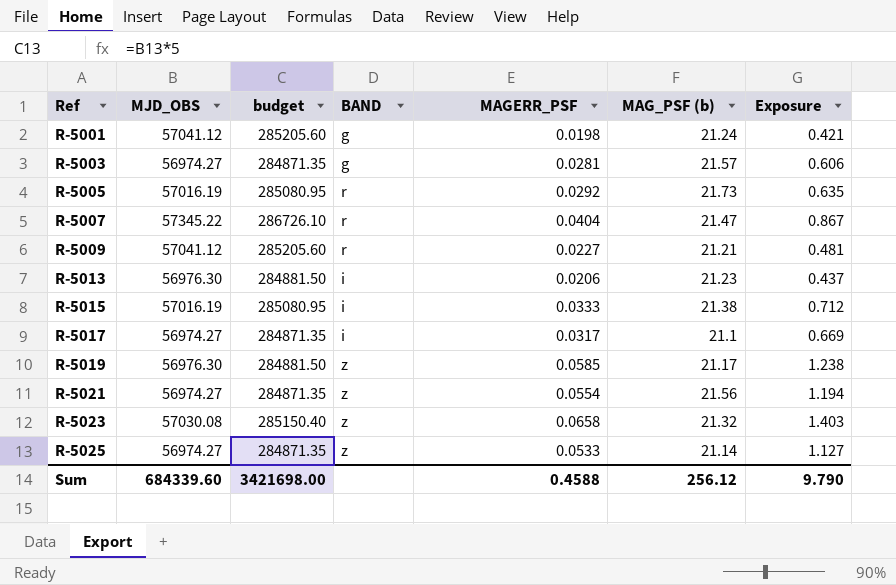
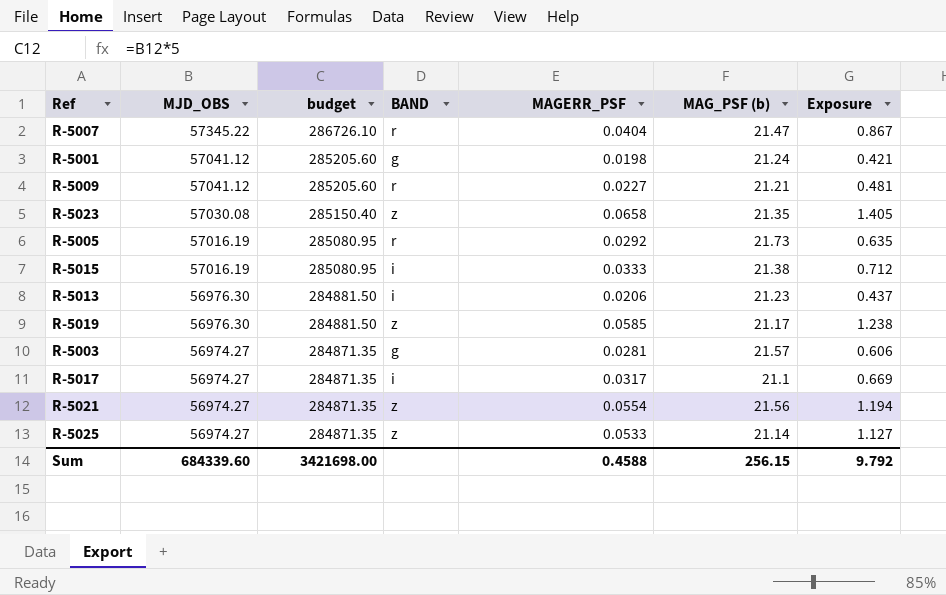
row order: Ref ascending -> MJD_OBS descending
R-5023 | MAG_PSF (b): 21.32 -> 21.35
R-5023 | Exposure: 1.403 -> 1.405
Sum | MAG_PSF (b): 256.12 -> 256.15
Sum | Exposure: 9.790 -> 9.792

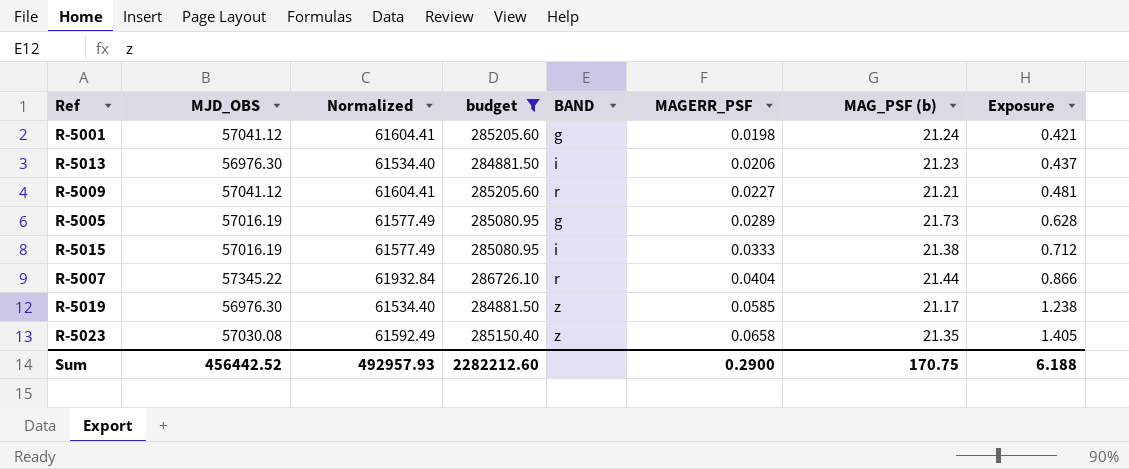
filter: none -> budget != 284871.35
row order: MJD_OBS descending -> MAGERR_PSF ascending
column Normalized | formula: none -> [MJD_OBS] * 1.08
R-5005 | BAND: r -> g
R-5005 | MAGERR_PSF: 0.0292 -> 0.0289
R-5005 | Exposure: 0.635 -> 0.628
R-5007 | MAG_PSF (b): 21.47 -> 21.44
R-5007 | Exposure: 0.867 -> 0.866
Sum | MJD_OBS: 684339.60 -> 456442.52
Sum | budget: 3421698.00 -> 2282212.60
Sum | MAGERR_PSF: 0.4588 -> 0.2900
Sum | MAG_PSF (b): 256.15 -> 170.75
Sum | Exposure: 9.792 -> 6.188

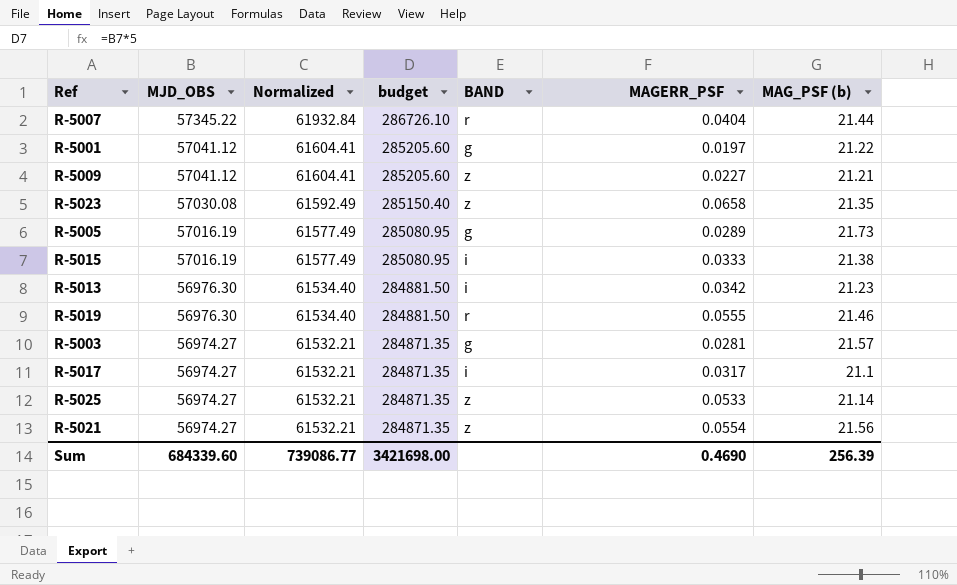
filter: budget != 284871.35 -> none
row order: MAGERR_PSF ascending -> MJD_OBS descending
column Exposure | formula: [MAGERR_PSF] * [MAG_PSF (b)] -> none
R-5001 | MAGERR_PSF: 0.0198 -> 0.0197
R-5001 | MAG_PSF (b): 21.24 -> 21.22
R-5009 | BAND: r -> z
R-5013 | MAGERR_PSF: 0.0206 -> 0.0342
R-5019 | BAND: z -> r
R-5019 | MAGERR_PSF: 0.0585 -> 0.0555
R-5019 | MAG_PSF (b): 21.17 -> 21.46
Sum | MJD_OBS: 456442.52 -> 684339.60
Sum | Normalized: 492957.93 -> 739086.77
Sum | budget: 2282212.60 -> 3421698.00
Sum | MAGERR_PSF: 0.2900 -> 0.4690
Sum | MAG_PSF (b): 170.75 -> 256.39

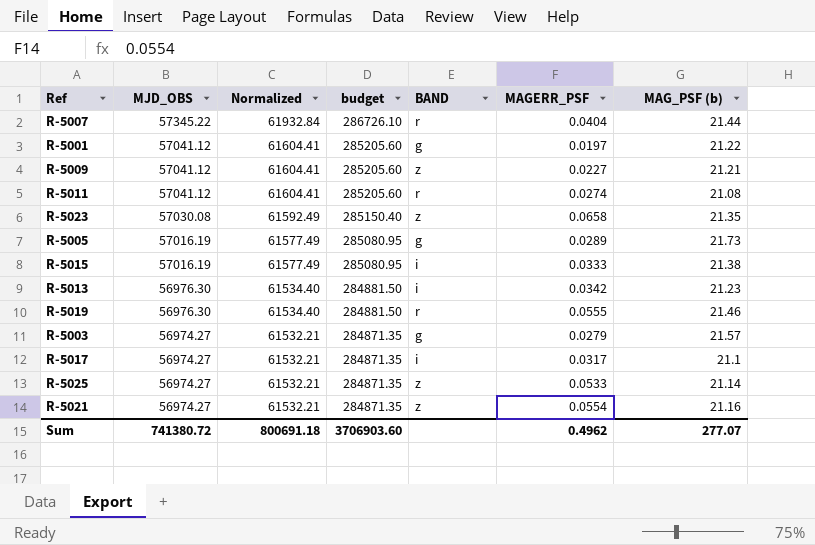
row R-5011: none -> 57041.12 | 61604.41 | 285205.60 | r | 0.0274 | 21.08
R-5003 | MAGERR_PSF: 0.0281 -> 0.0279
R-5021 | MAG_PSF (b): 21.56 -> 21.16
Sum | MJD_OBS: 684339.60 -> 741380.72
Sum | Normalized: 739086.77 -> 800691.18
Sum | budget: 3421698.00 -> 3706903.60
Sum | MAGERR_PSF: 0.4690 -> 0.4962
Sum | MAG_PSF (b): 256.39 -> 277.07

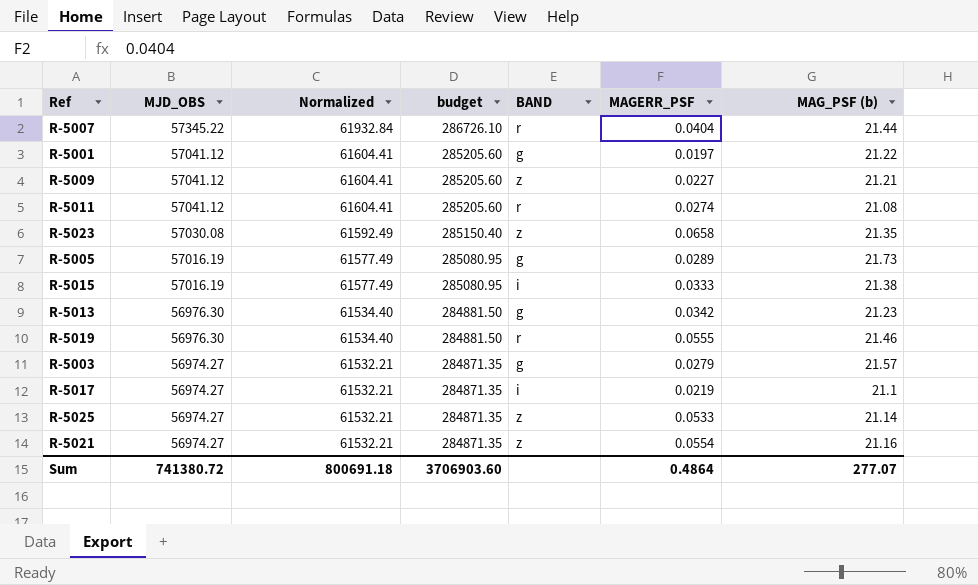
R-5013 | BAND: i -> g
R-5017 | MAGERR_PSF: 0.0317 -> 0.0219
Sum | MAGERR_PSF: 0.4962 -> 0.4864

